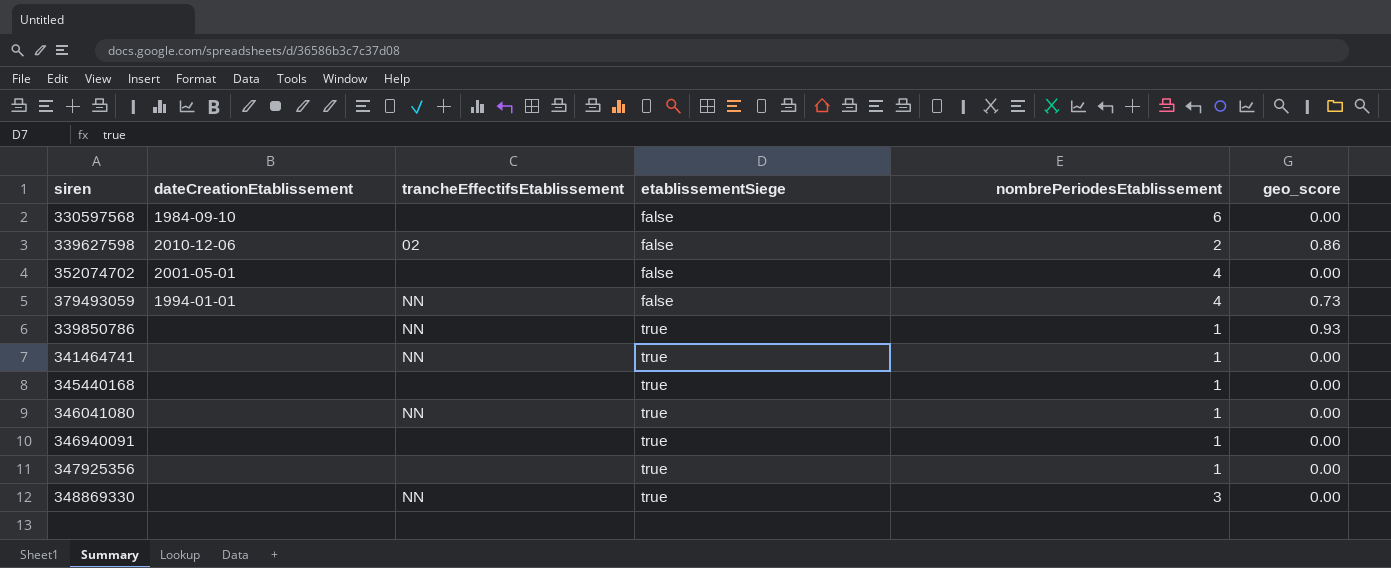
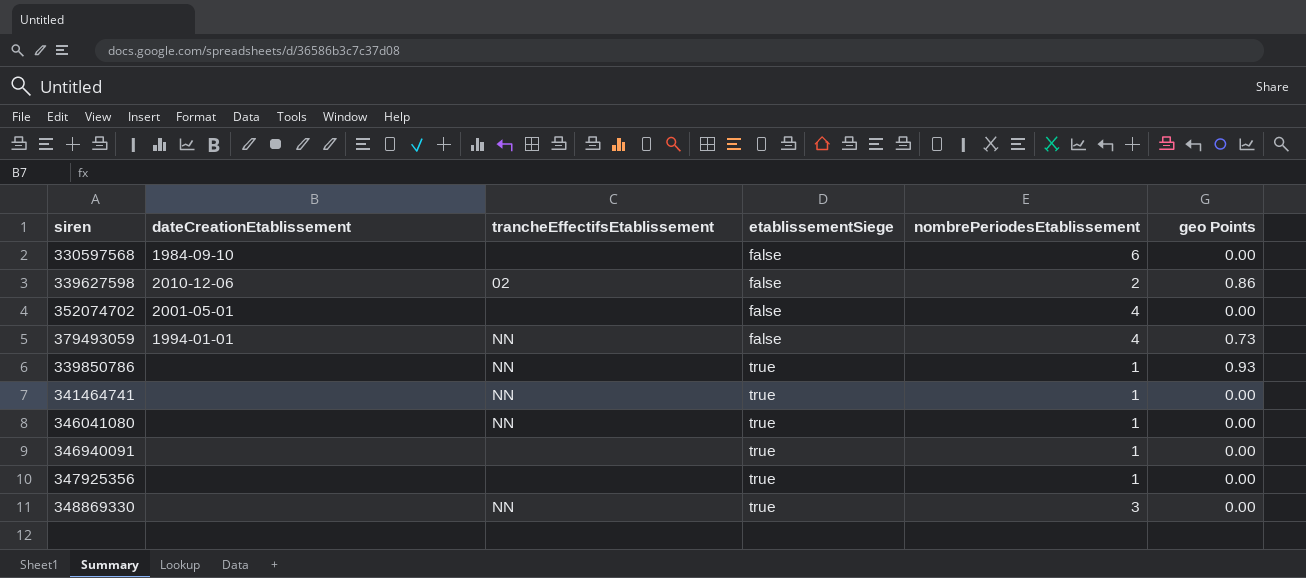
column name: geo_score -> geo Points
row 345440168: none | none | true | 1 | 0.00 -> none

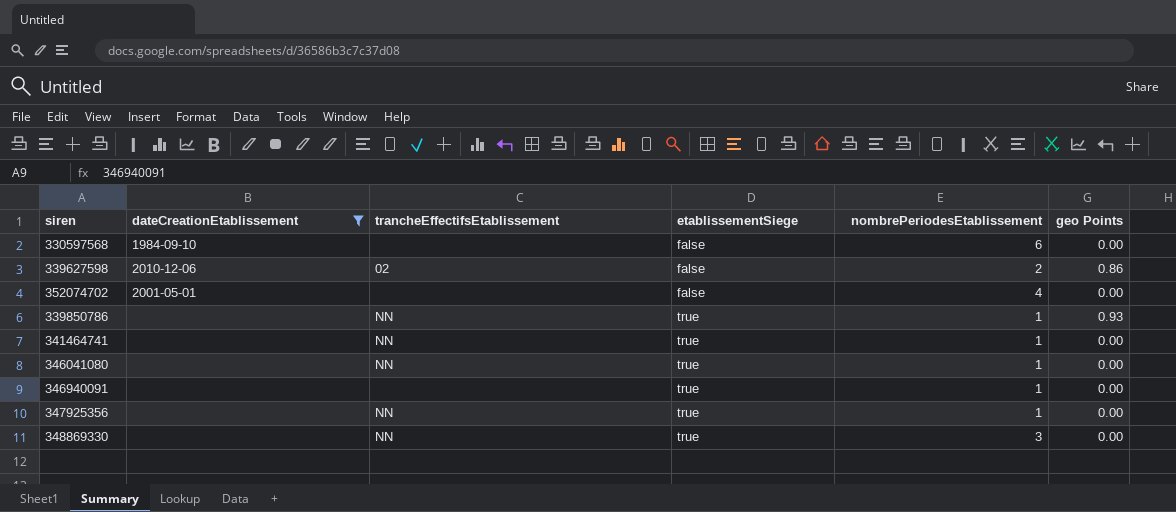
filter: none -> dateCreationEtablissement != 1994-01-01
347925356 | trancheEffectifsEtablissement: none -> NN

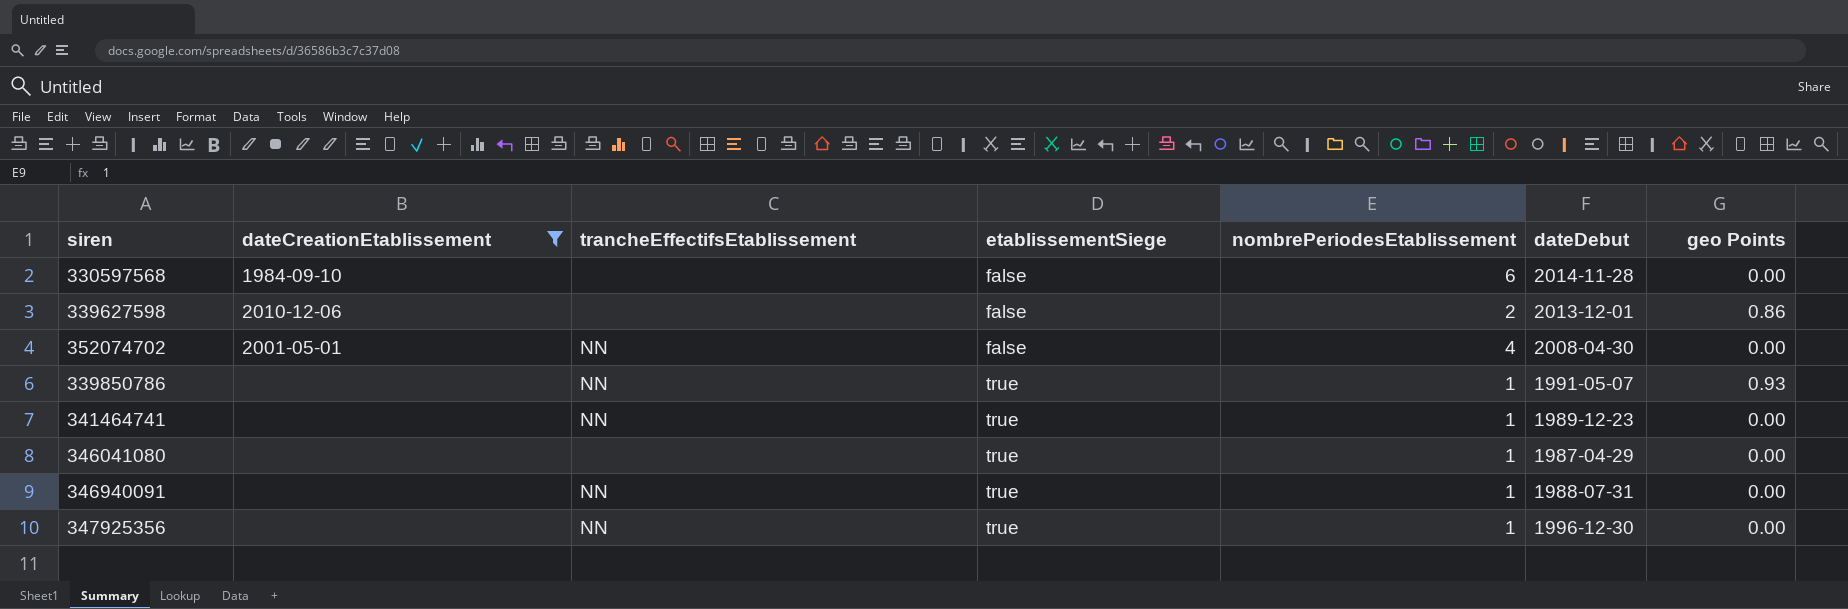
column dateDebut | position: none -> 6
row 348869330: none | NN | true | 3 | 0.00 -> none
339627598 | trancheEffectifsEtablissement: 02 -> none
352074702 | trancheEffectifsEtablissement: none -> NN
346041080 | trancheEffectifsEtablissement: NN -> none
346940091 | trancheEffectifsEtablissement: none -> NN

